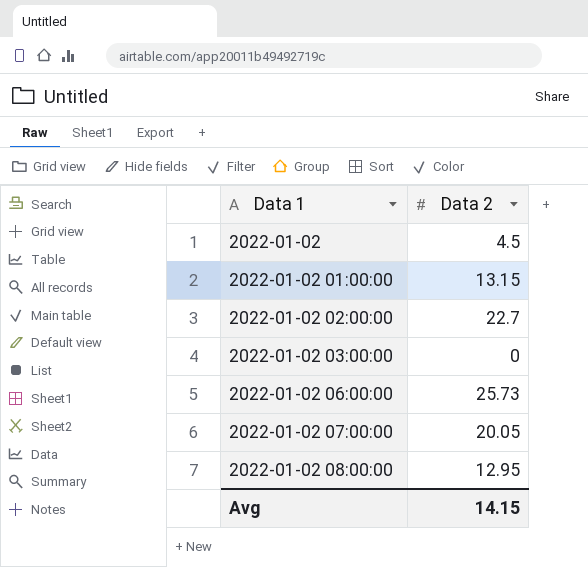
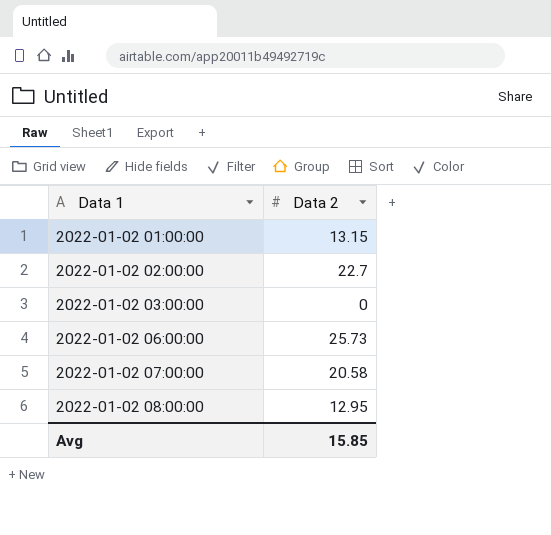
row 2022-01-02: 4.5 -> none
2022-01-02 07:00:00 | Data 2: 20.05 -> 20.58
Avg | Data 2: 14.15 -> 15.85

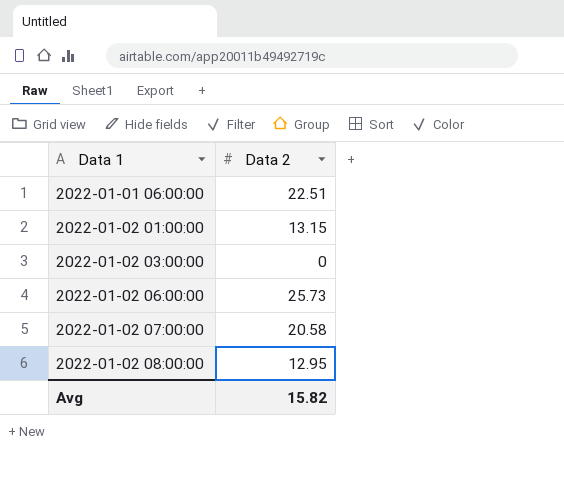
row 2022-01-02 02:00:00: 22.7 -> none
row 2022-01-01 06:00:00: none -> 22.51
Avg | Data 2: 15.85 -> 15.82

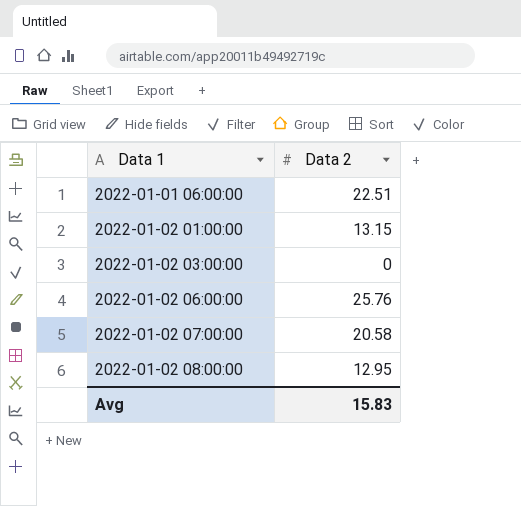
2022-01-02 06:00:00 | Data 2: 25.73 -> 25.76
Avg | Data 2: 15.82 -> 15.83

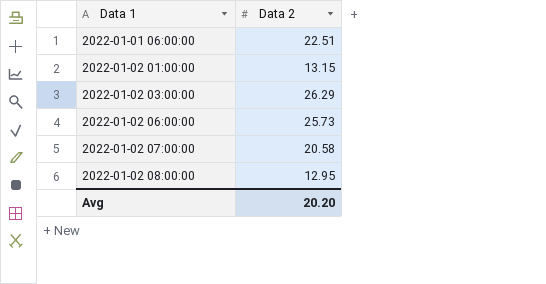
2022-01-02 03:00:00 | Data 2: 0 -> 26.29
2022-01-02 06:00:00 | Data 2: 25.76 -> 25.73
Avg | Data 2: 15.83 -> 20.20

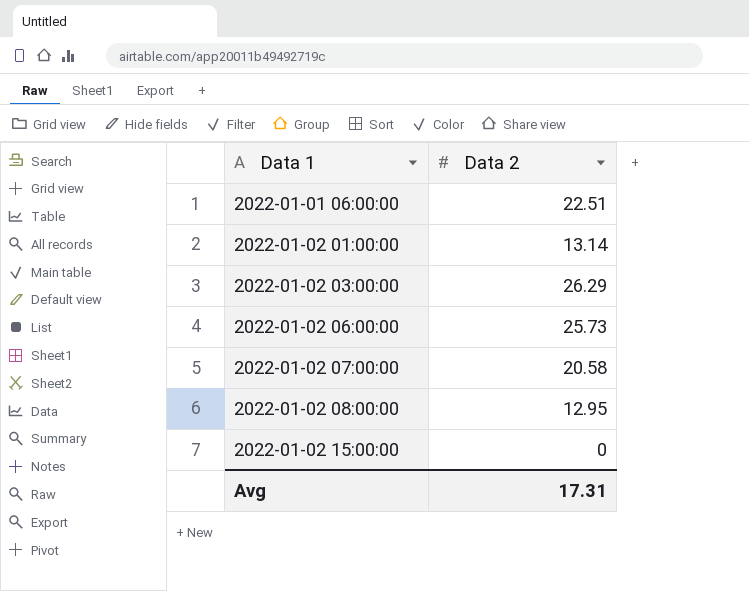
2022-01-02 01:00:00 | Data 2: 13.15 -> 13.14
row 2022-01-02 15:00:00: none -> 0
Avg | Data 2: 20.20 -> 17.31

